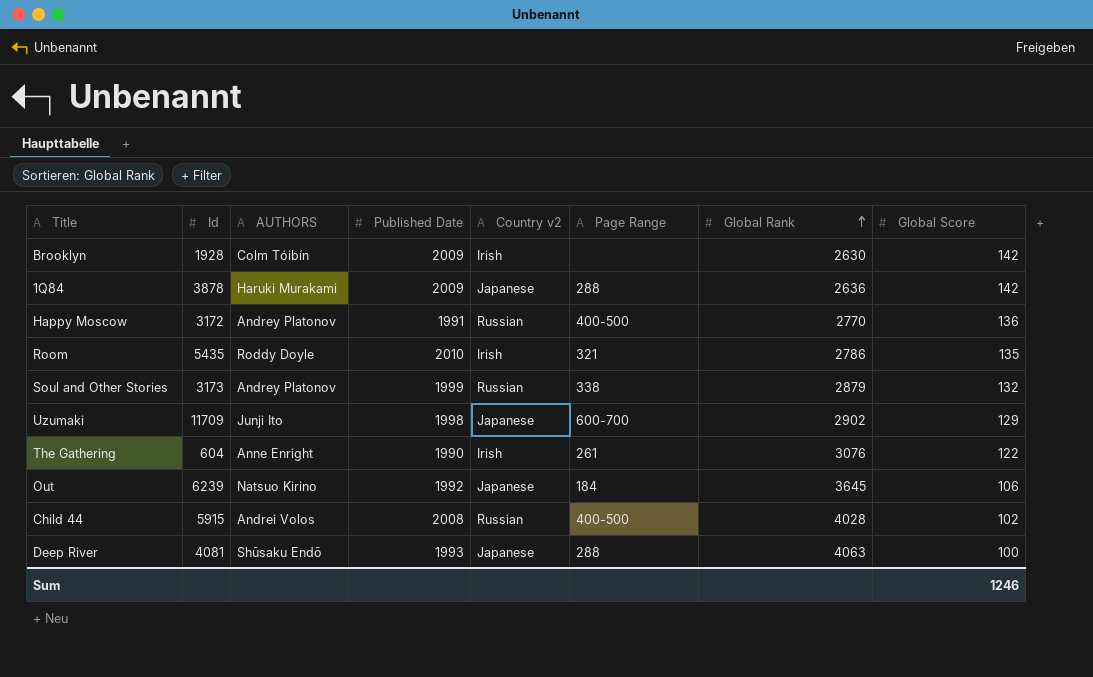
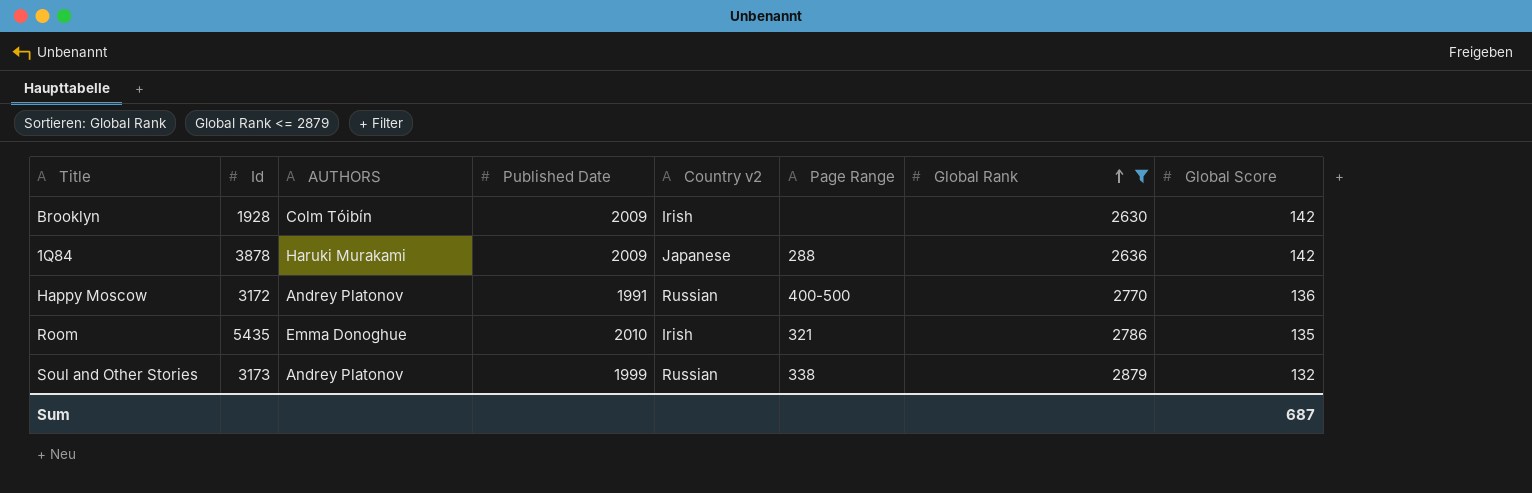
filter: none -> Global Rank <= 2879
Room | AUTHORS: Roddy Doyle -> Emma Donoghue
Sum | Global Score: 1246 -> 687

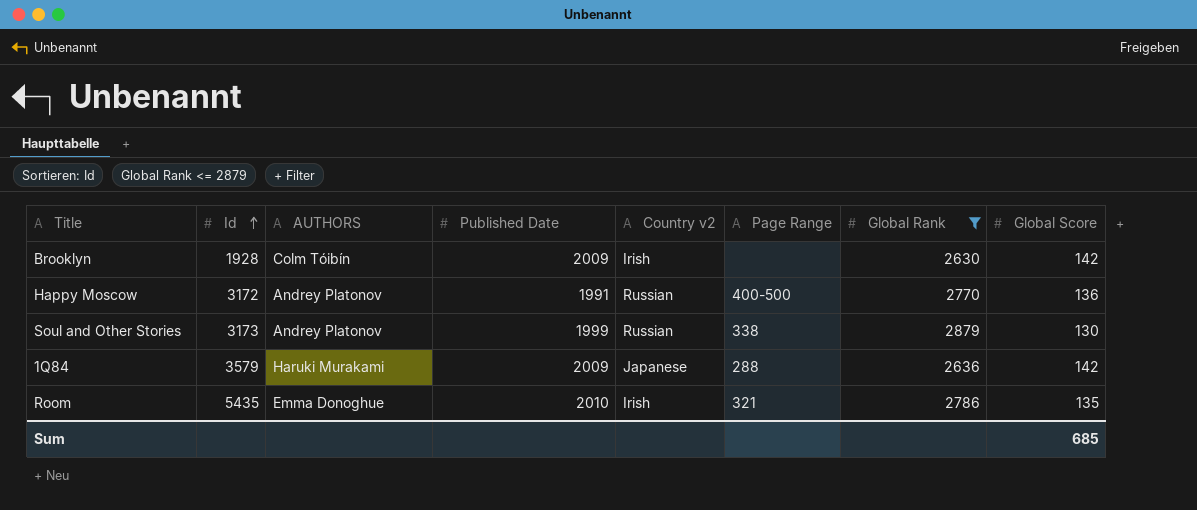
row order: Global Rank ascending -> Id ascending
Soul and Other Stories | Global Score: 132 -> 130
1Q84 | Id: 3878 -> 3579
Sum | Global Score: 687 -> 685

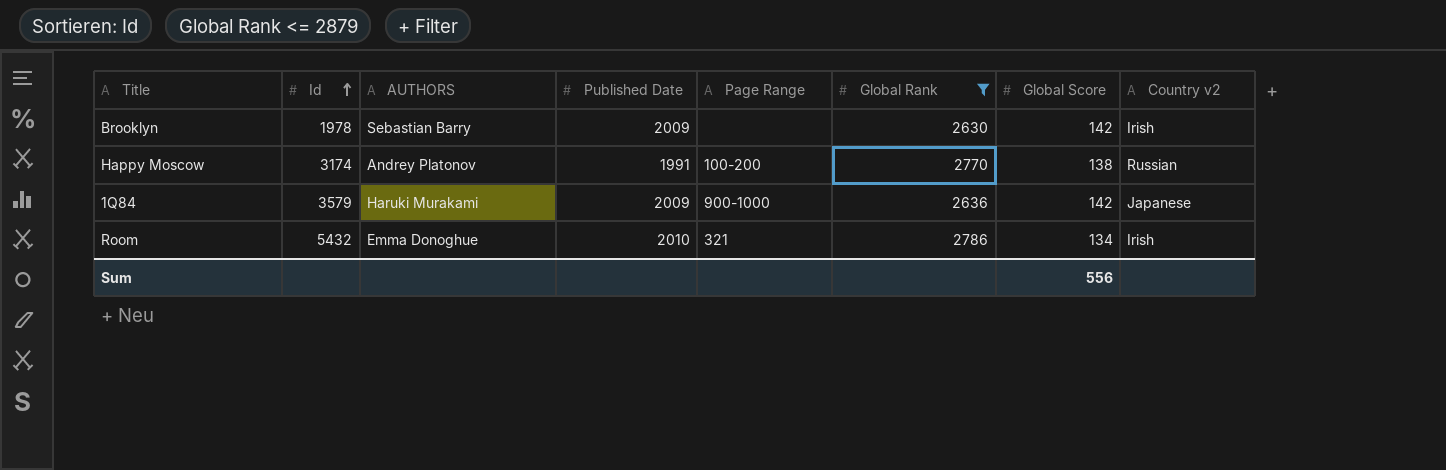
column Country v2 | position: 5 -> 8
row Soul and Other Stories: 3173 | Andrey Platonov | 1999 | Russian | 338 | 2879 | 130 -> none
Brooklyn | Id: 1928 -> 1978
Brooklyn | AUTHORS: Colm Tóibín -> Sebastian Barry
Happy Moscow | Id: 3172 -> 3174
Happy Moscow | Page Range: 400-500 -> 100-200
Happy Moscow | Global Score: 136 -> 138
1Q84 | Page Range: 288 -> 900-1000
Room | Id: 5435 -> 5432
Room | Global Score: 135 -> 134
Sum | Global Score: 685 -> 556

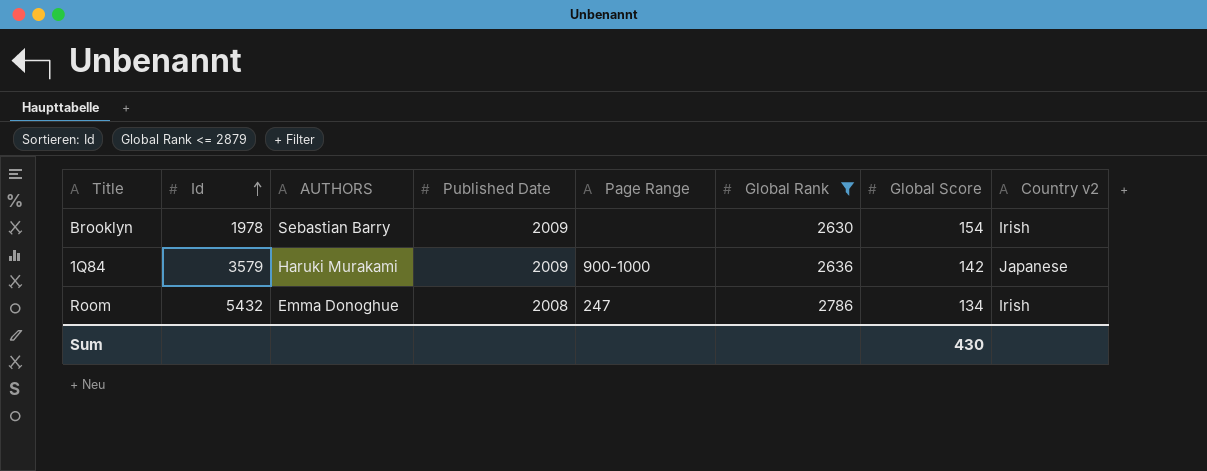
row Happy Moscow: 3174 | Andrey Platonov | 1991 | 100-200 | 2770 | 138 | Russian -> none
Brooklyn | Global Score: 142 -> 154
Room | Published Date: 2010 -> 2008
Room | Page Range: 321 -> 247
Sum | Global Score: 556 -> 430

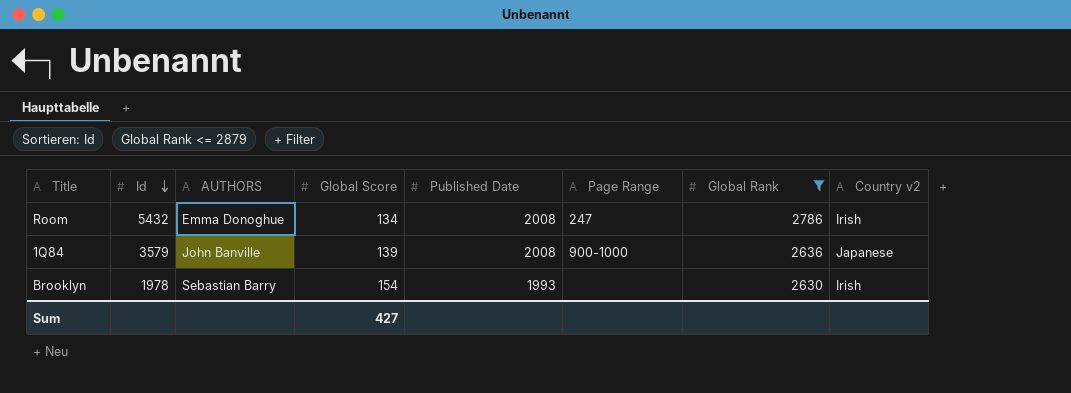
row order: Id ascending -> Id descending
column Global Score | position: 7 -> 4
1Q84 | AUTHORS: Haruki Murakami -> John Banville
1Q84 | Global Score: 142 -> 139
1Q84 | Published Date: 2009 -> 2008
Brooklyn | Published Date: 2009 -> 1993
Sum | Global Score: 430 -> 427

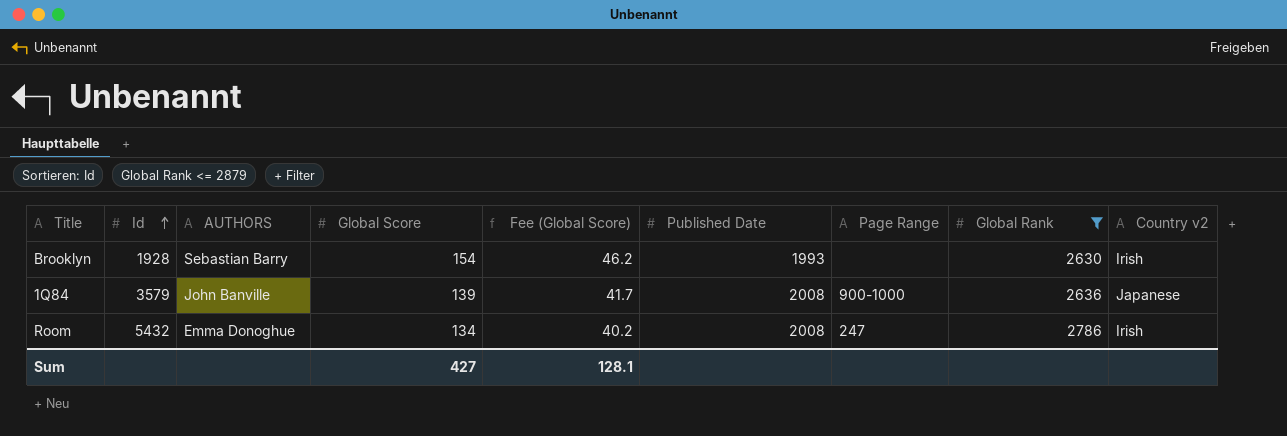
row order: Id descending -> Id ascending
column Fee (Global Score) | formula: none -> [Global Score] * 0.3
Brooklyn | Id: 1978 -> 1928

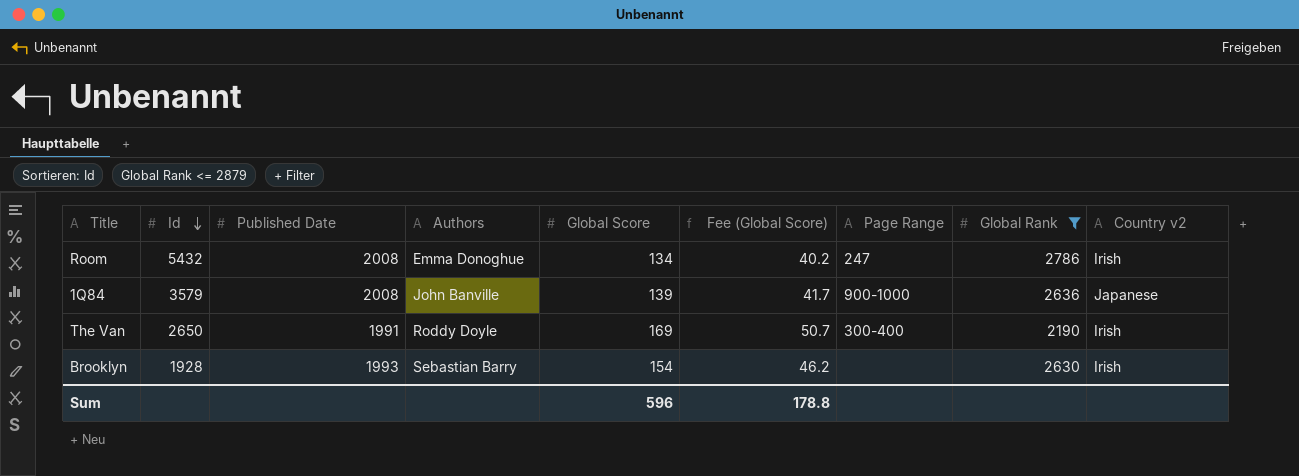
row order: Id ascending -> Id descending
column Published Date | position: 6 -> 3
column name: AUTHORS -> Authors
row The Van: none -> 2650 | 1991 | Roddy Doyle | 169 | 50.7 | 300-400 | 2190 | Irish
Sum | Global Score: 427 -> 596
Sum | Fee (Global Score): 128.1 -> 178.8

